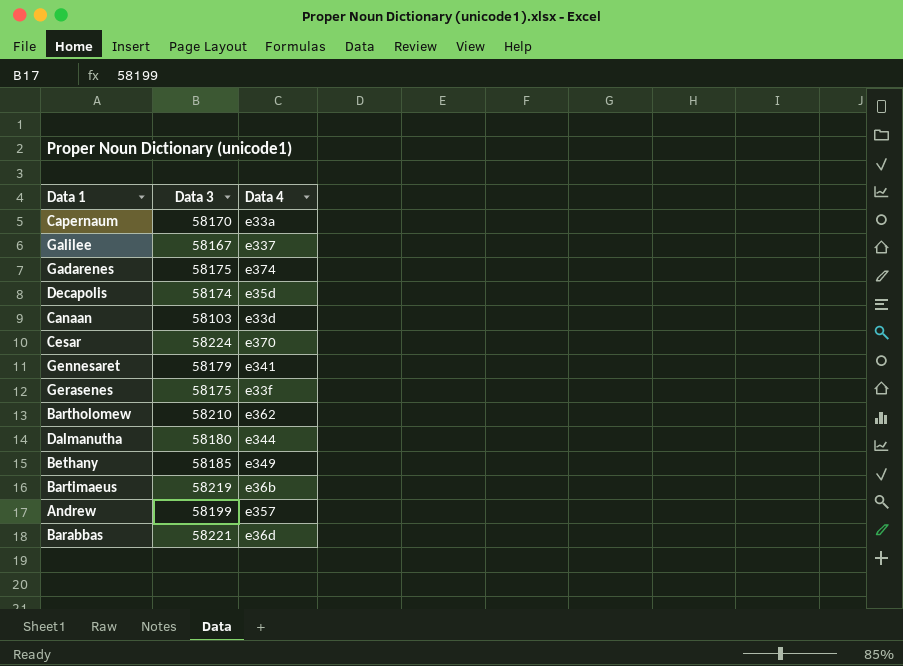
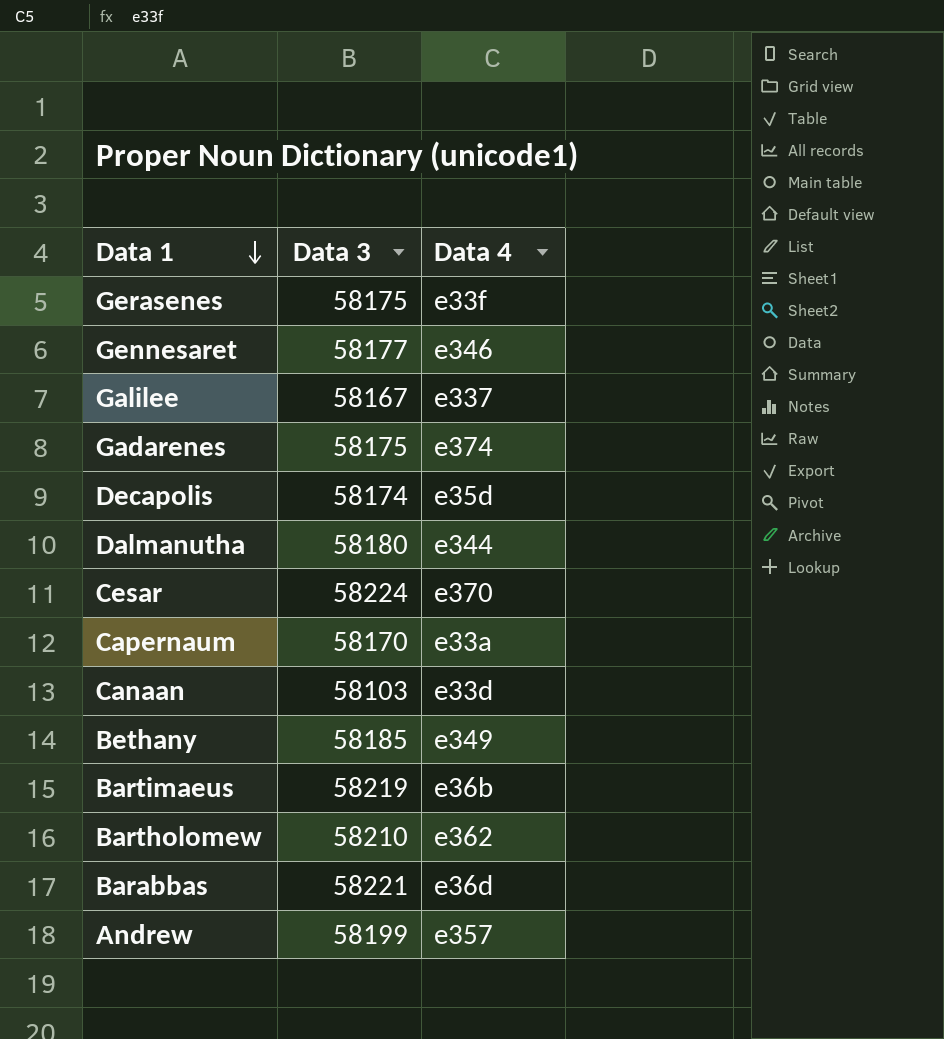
row order: none -> Data 1 descending
Gennesaret | Data 3: 58179 -> 58177
Gennesaret | Data 4: e341 -> e346

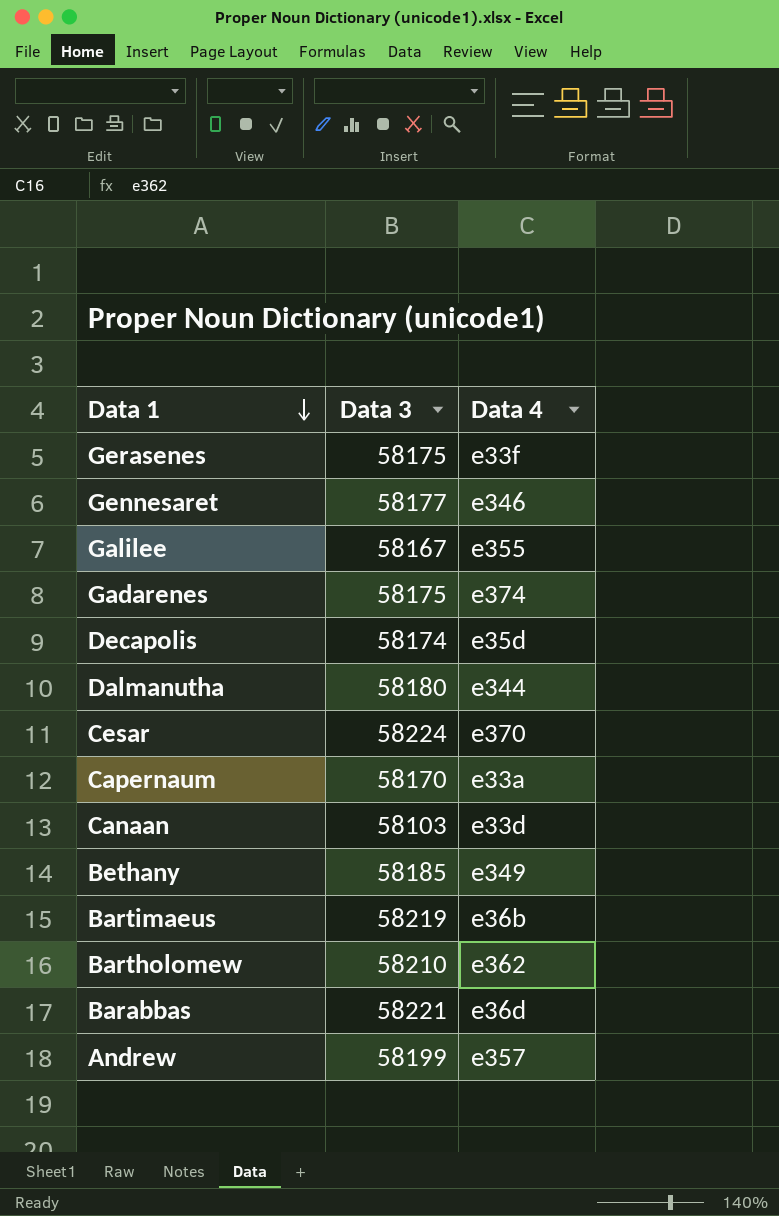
Galilee | Data 4: e337 -> e355

